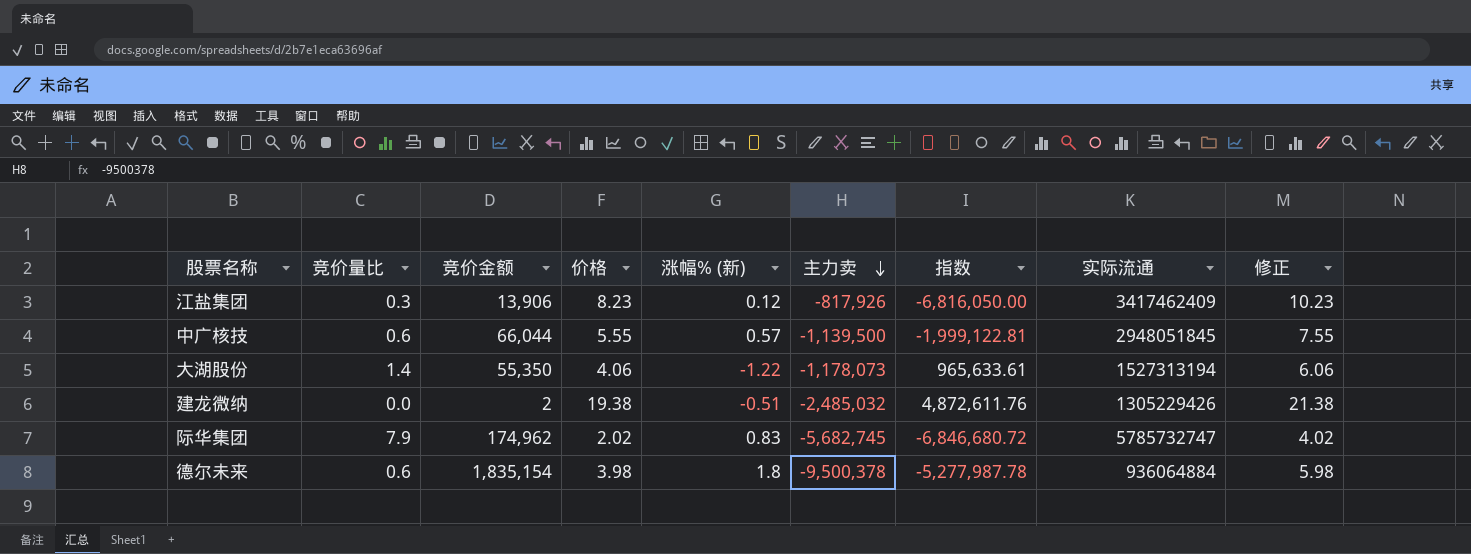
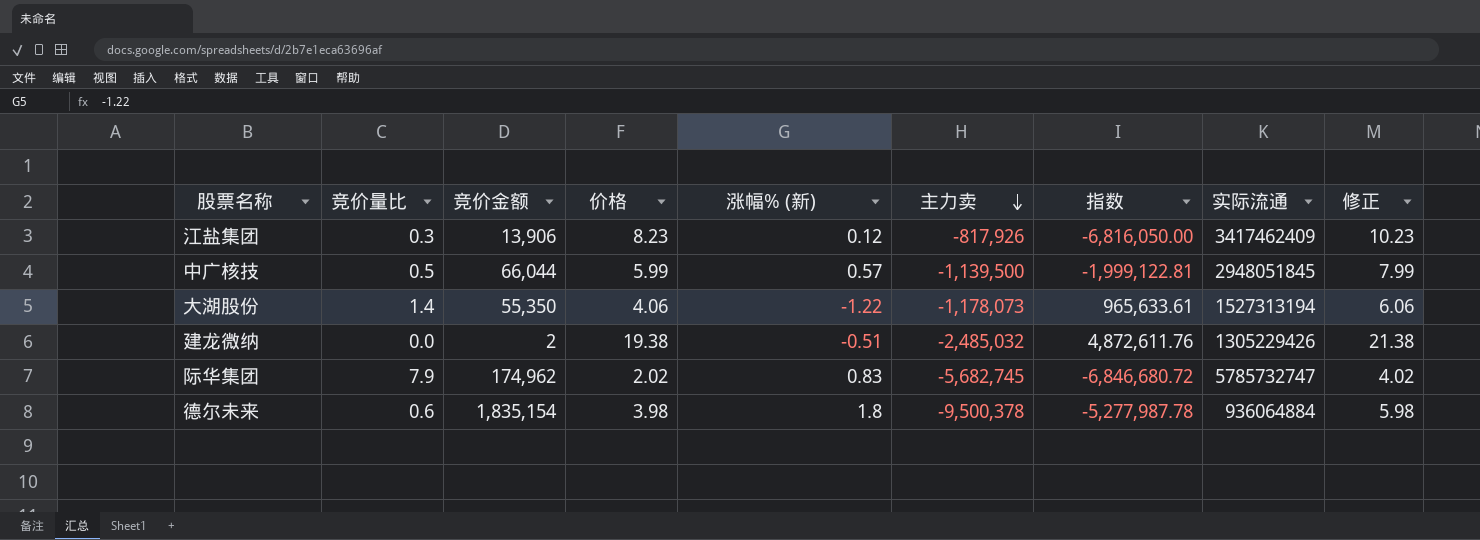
中广核技 | 竞价量比: 0.6 -> 0.5
中广核技 | 价格: 5.55 -> 5.99
中广核技 | 修正: 7.55 -> 7.99

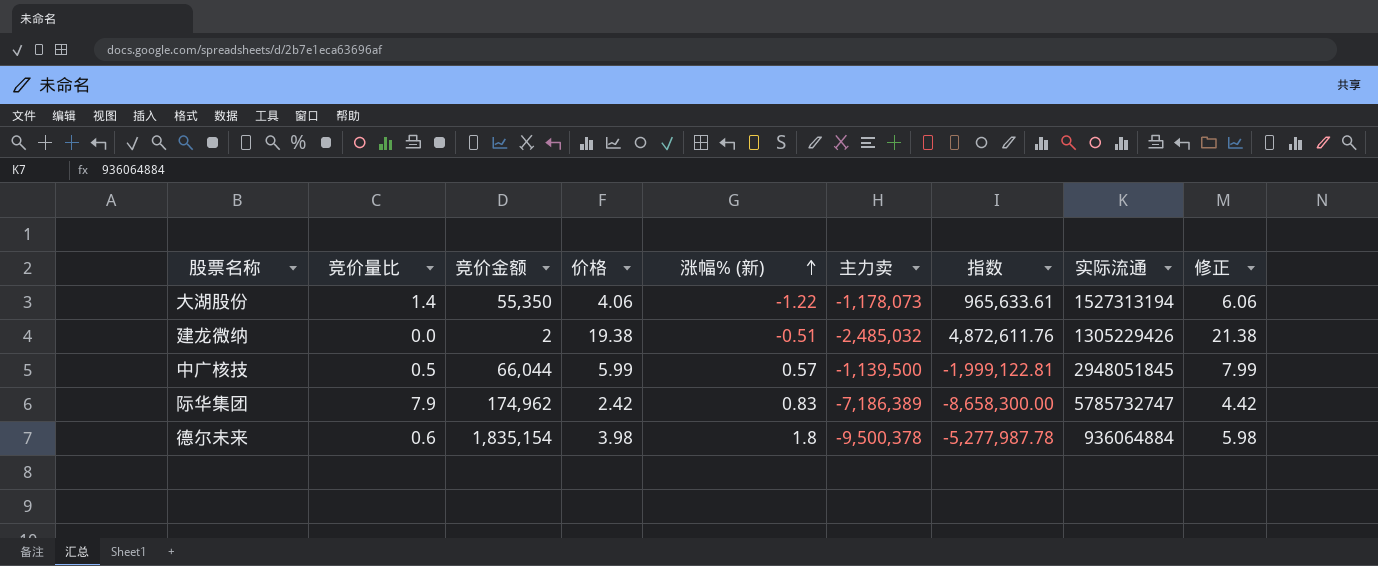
row order: 主力卖 descending -> 涨幅% (新) ascending
row 江盐集团: 0.3 | 13,906 | 8.23 | 0.12 | -817,926 | -6,816,050.00 | 3417462409 | 10.23 -> none
际华集团 | 价格: 2.02 -> 2.42
际华集团 | 主力卖: -5,682,745 -> -7,186,389
际华集团 | 指数: -6,846,680.72 -> -8,658,300.00
际华集团 | 修正: 4.02 -> 4.42

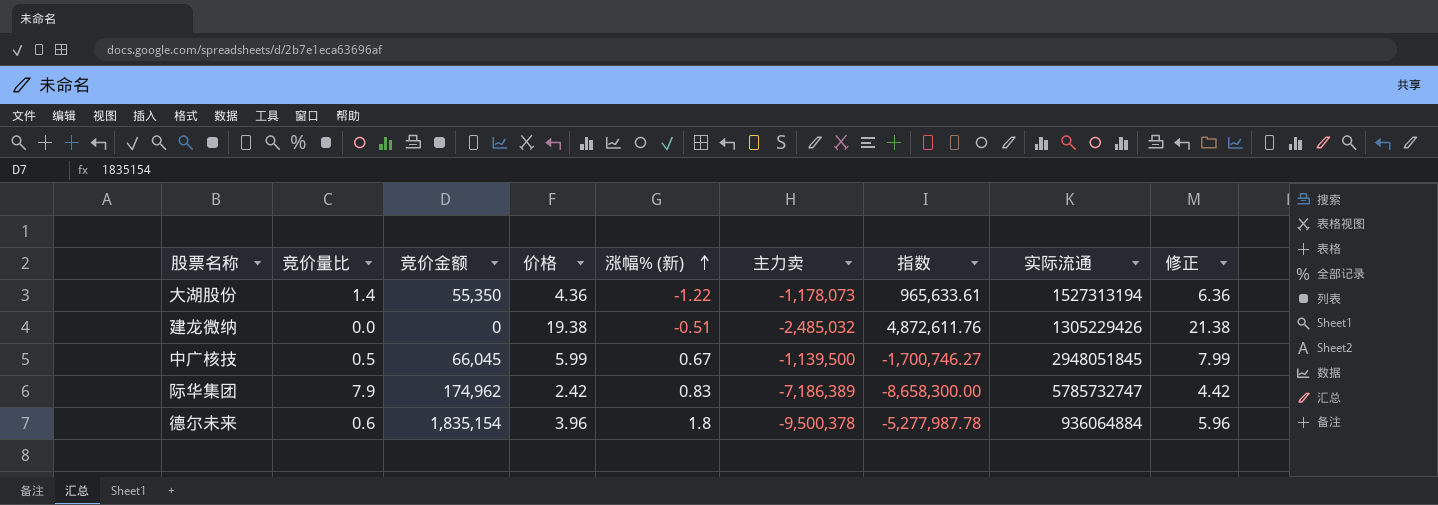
大湖股份 | 价格: 4.06 -> 4.36
大湖股份 | 修正: 6.06 -> 6.36
建龙微纳 | 竞价金额: 2 -> 0
中广核技 | 竞价金额: 66,044 -> 66,045
中广核技 | 涨幅% (新): 0.57 -> 0.67
中广核技 | 指数: -1,999,122.81 -> -1,700,746.27
德尔未来 | 价格: 3.98 -> 3.96
德尔未来 | 修正: 5.98 -> 5.96

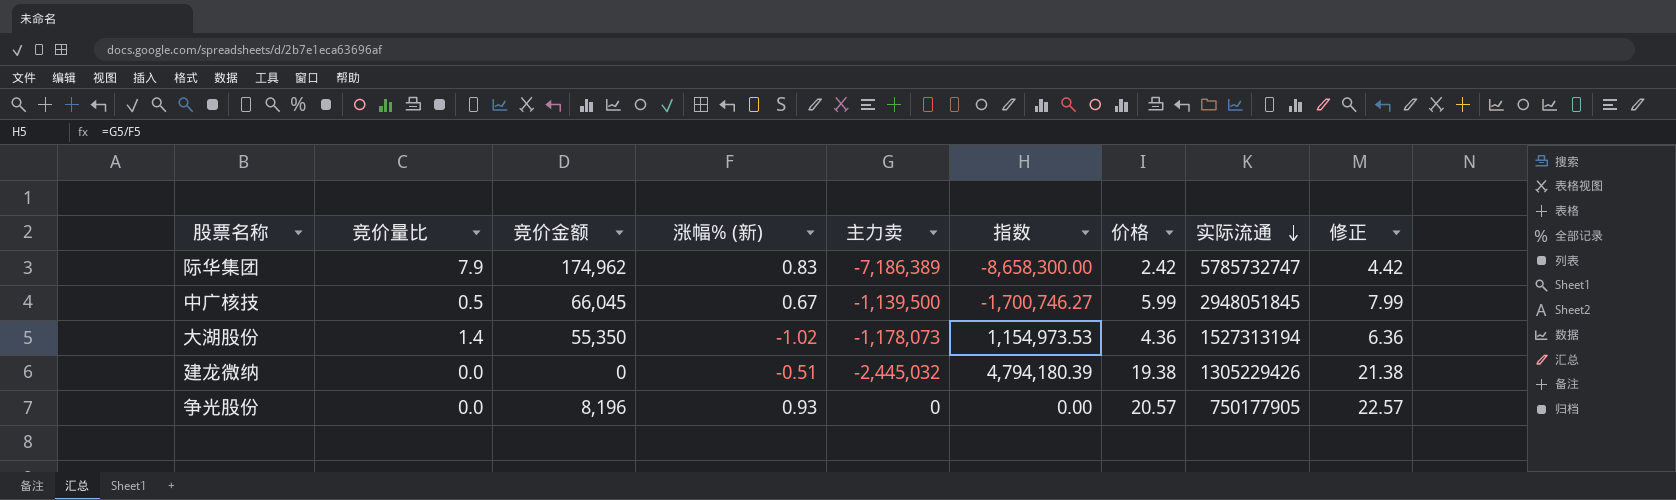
row order: 涨幅% (新) ascending -> 实际流通 descending
column 价格 | position: 4 -> 7
row 德尔未来: 0.6 | 1,835,154 | 3.96 | 1.8 | -9,500,378 | -5,277,987.78 | 936064884 | 5.96 -> none
大湖股份 | 涨幅% (新): -1.22 -> -1.02
大湖股份 | 指数: 965,633.61 -> 1,154,973.53
建龙微纳 | 主力卖: -2,485,032 -> -2,445,032
建龙微纳 | 指数: 4,872,611.76 -> 4,794,180.39
row 争光股份: none -> 0.0 | 8,196 | 0.93 | 0 | 0.00 | 20.57 | 750177905 | 22.57

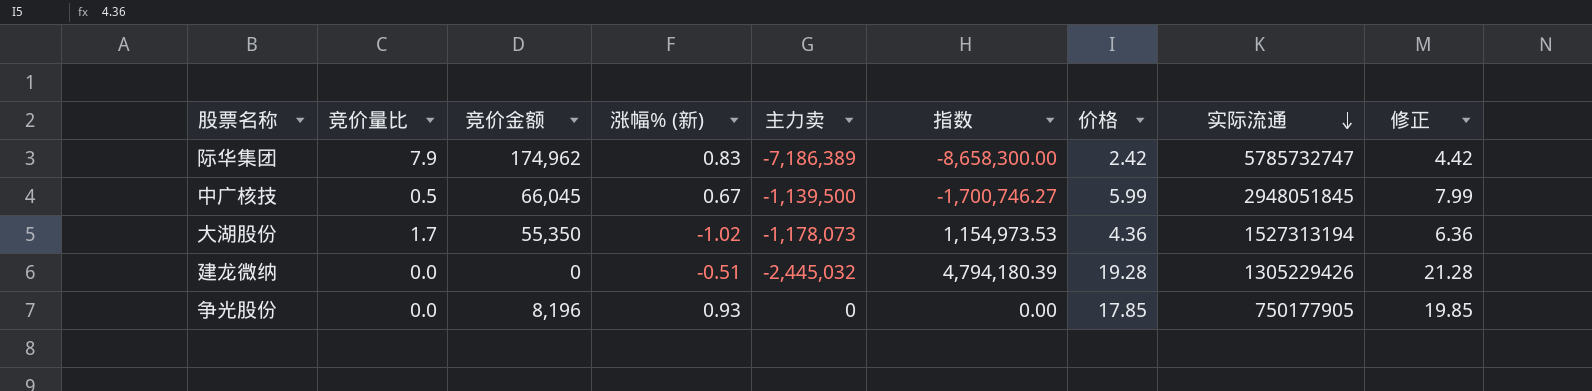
大湖股份 | 竞价量比: 1.4 -> 1.7
建龙微纳 | 价格: 19.38 -> 19.28
建龙微纳 | 修正: 21.38 -> 21.28
争光股份 | 价格: 20.57 -> 17.85
争光股份 | 修正: 22.57 -> 19.85

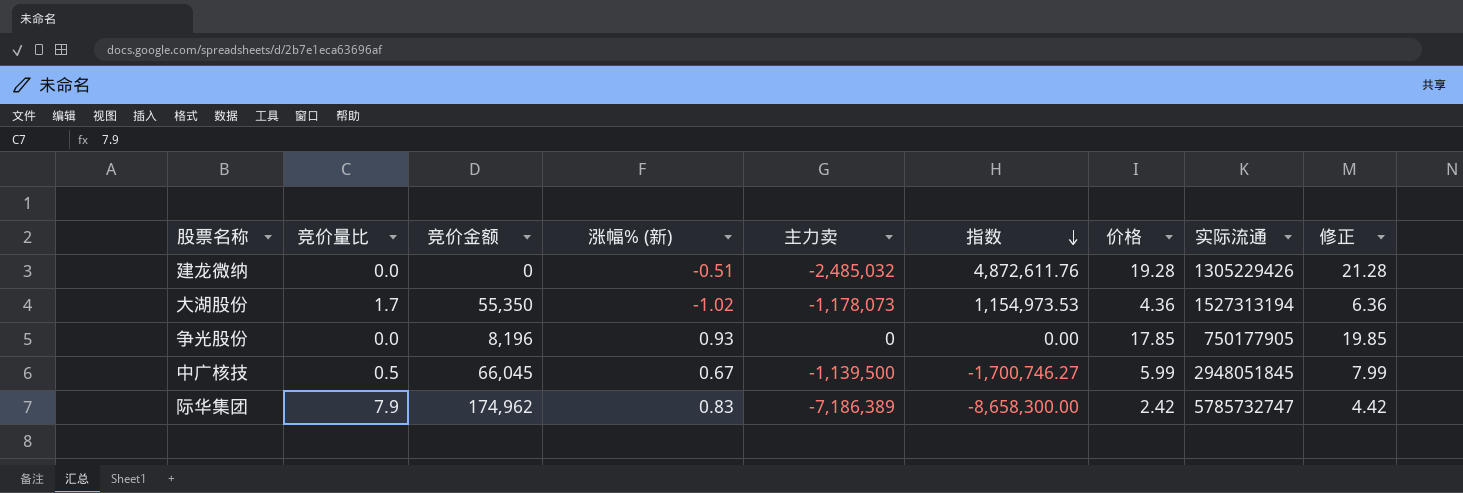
row order: 实际流通 descending -> 指数 descending
建龙微纳 | 主力卖: -2,445,032 -> -2,485,032
建龙微纳 | 指数: 4,794,180.39 -> 4,872,611.76

